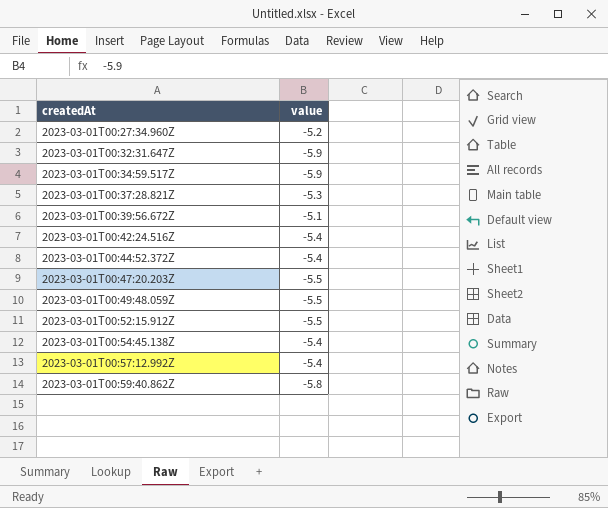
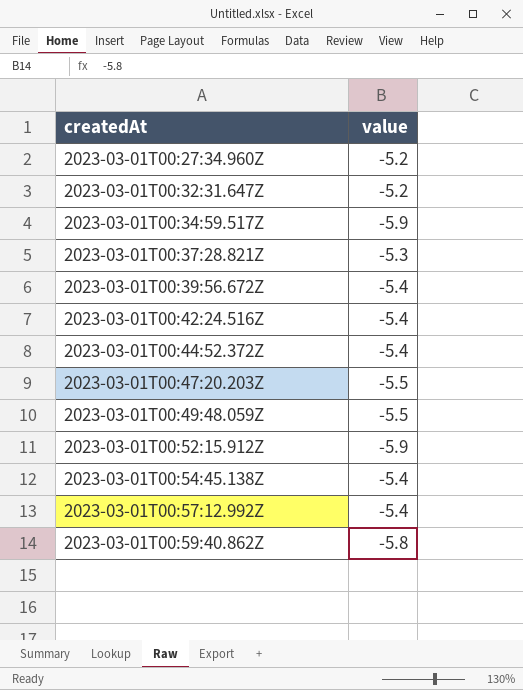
2023-03-01T00:32:31.647Z | value: -5.9 -> -5.2
2023-03-01T00:39:56.672Z | value: -5.1 -> -5.4
2023-03-01T00:52:15.912Z | value: -5.5 -> -5.9

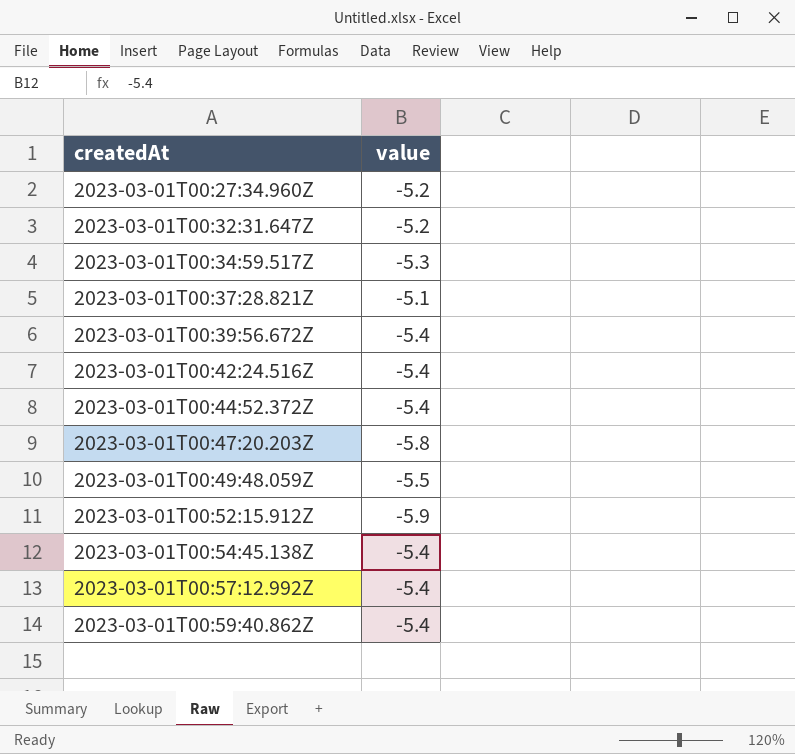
2023-03-01T00:34:59.517Z | value: -5.9 -> -5.3
2023-03-01T00:37:28.821Z | value: -5.3 -> -5.1
2023-03-01T00:47:20.203Z | value: -5.5 -> -5.8
2023-03-01T00:59:40.862Z | value: -5.8 -> -5.4

